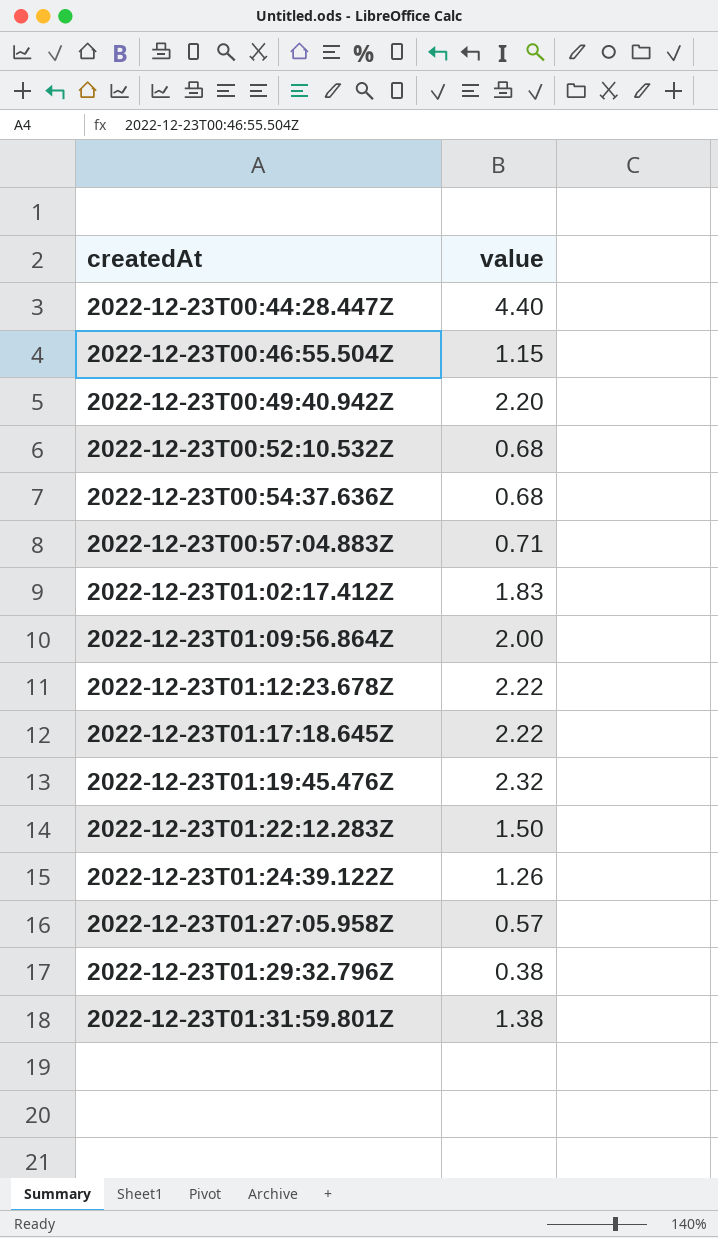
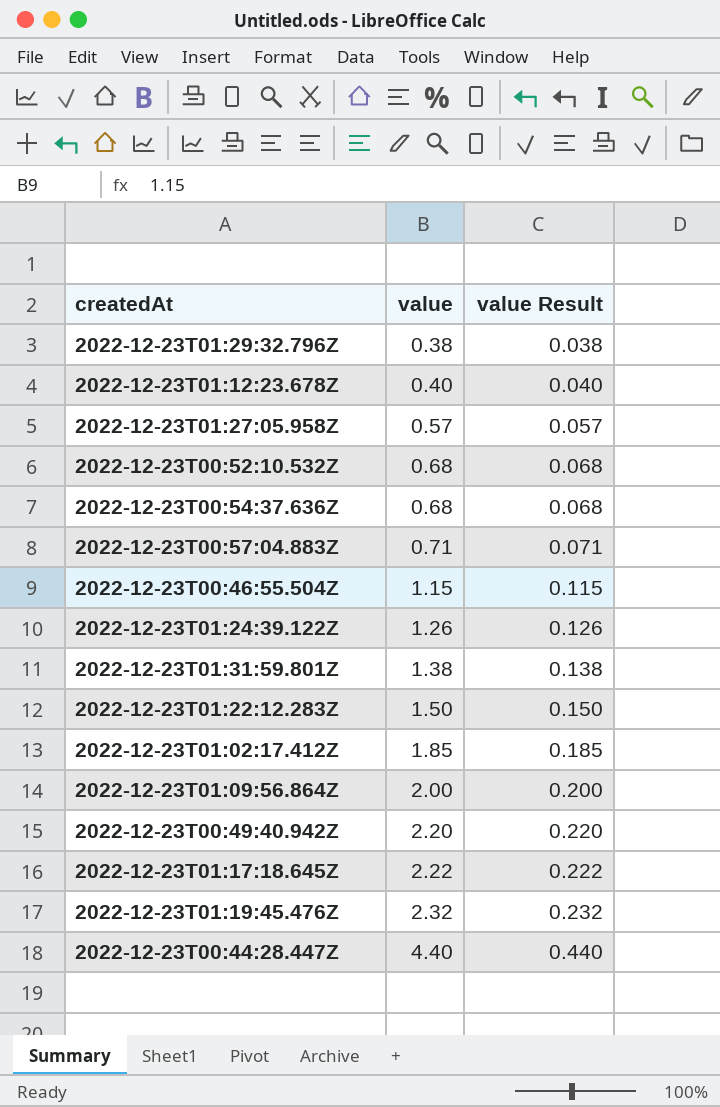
row order: createdAt ascending -> value ascending
column value Result | formula: none -> [value] * 0.1
2022-12-23T01:12:23.678Z | value: 2.22 -> 0.40
2022-12-23T01:02:17.412Z | value: 1.83 -> 1.85

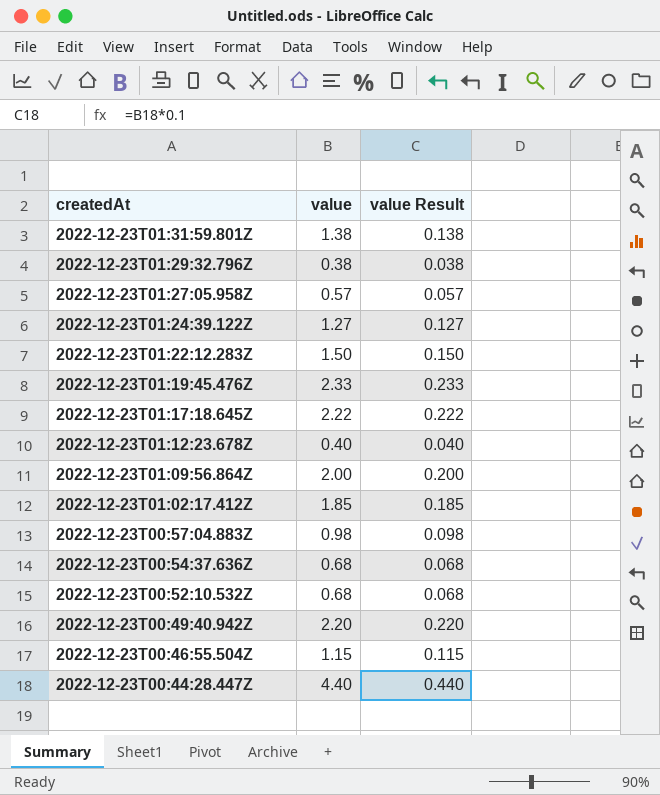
row order: value ascending -> createdAt descending
2022-12-23T01:24:39.122Z | value: 1.26 -> 1.27
2022-12-23T01:24:39.122Z | value Result: 0.126 -> 0.127
2022-12-23T01:19:45.476Z | value: 2.32 -> 2.33
2022-12-23T01:19:45.476Z | value Result: 0.232 -> 0.233
2022-12-23T00:57:04.883Z | value: 0.71 -> 0.98
2022-12-23T00:57:04.883Z | value Result: 0.071 -> 0.098

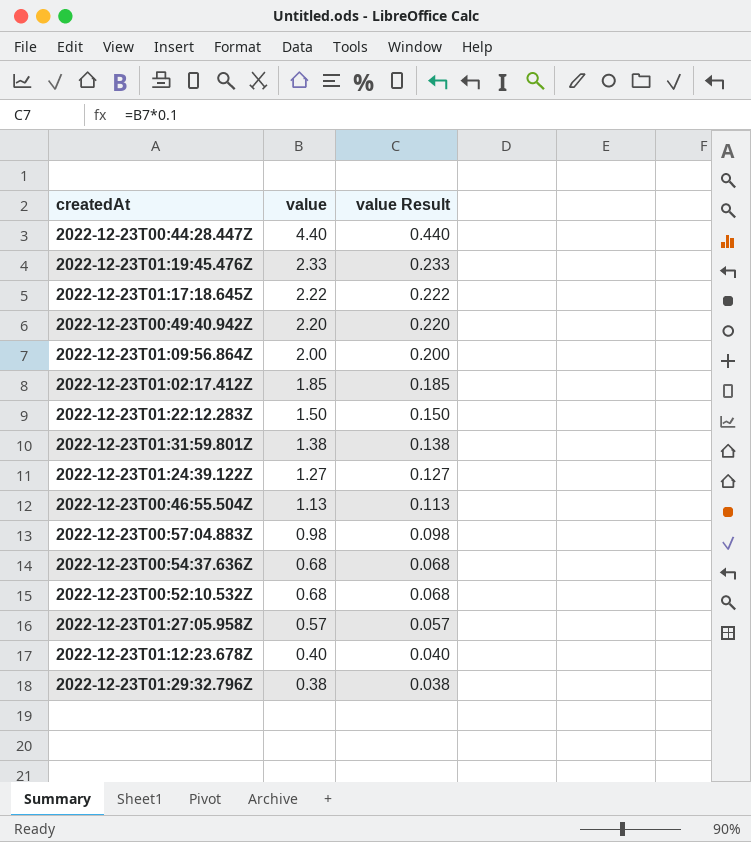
row order: createdAt descending -> value descending
2022-12-23T00:46:55.504Z | value: 1.15 -> 1.13
2022-12-23T00:46:55.504Z | value Result: 0.115 -> 0.113

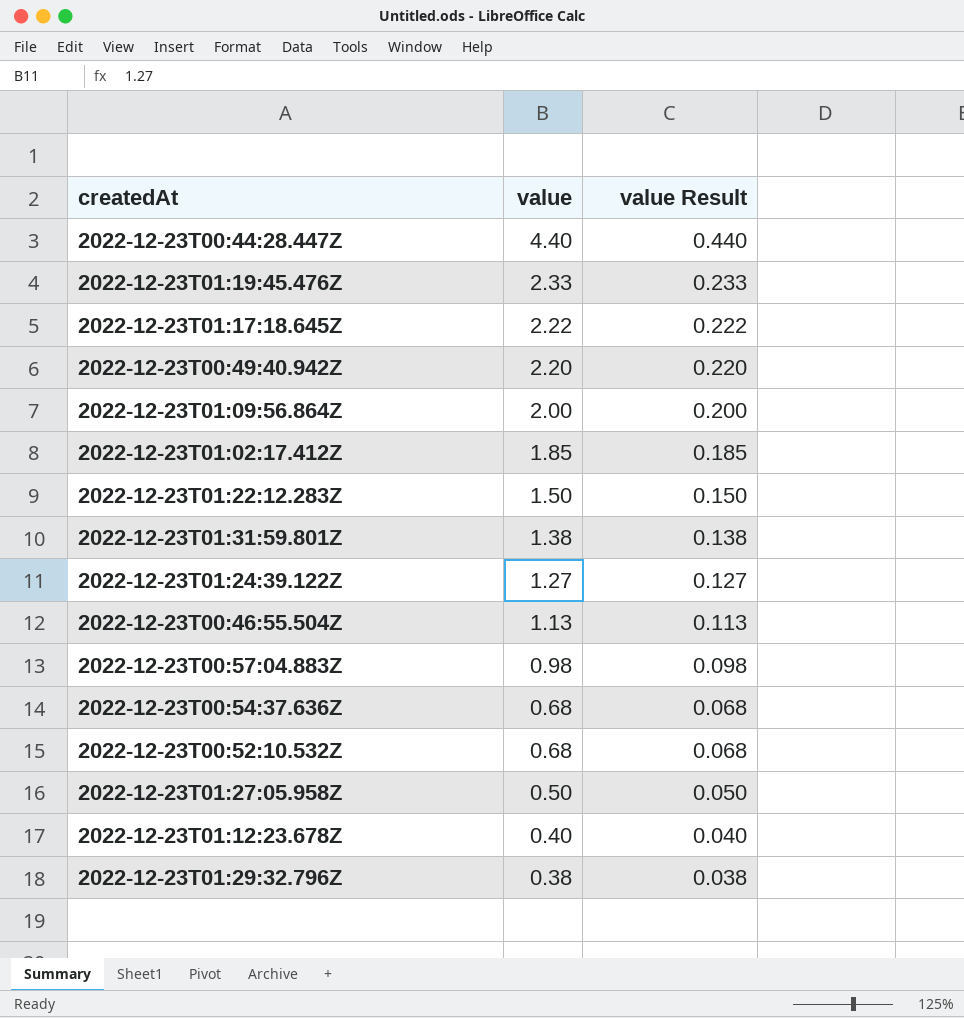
2022-12-23T01:27:05.958Z | value: 0.57 -> 0.50
2022-12-23T01:27:05.958Z | value Result: 0.057 -> 0.050

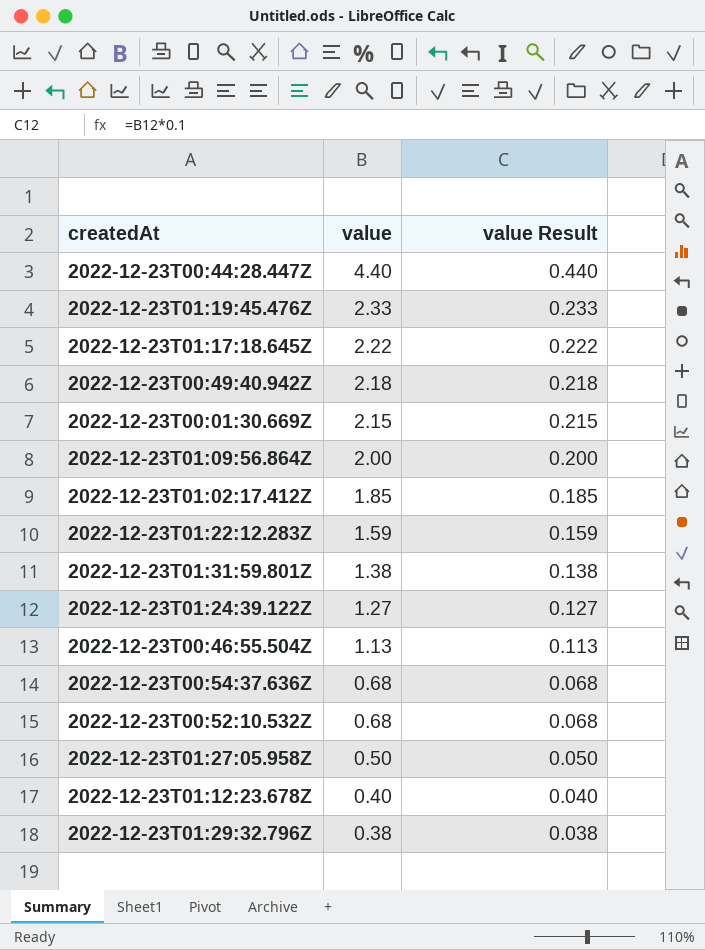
row 2022-12-23T00:57:04.883Z: 0.98 | 0.098 -> none
2022-12-23T00:49:40.942Z | value: 2.20 -> 2.18
2022-12-23T00:49:40.942Z | value Result: 0.220 -> 0.218
row 2022-12-23T00:01:30.669Z: none -> 2.15 | 0.215
2022-12-23T01:22:12.283Z | value: 1.50 -> 1.59
2022-12-23T01:22:12.283Z | value Result: 0.150 -> 0.159

